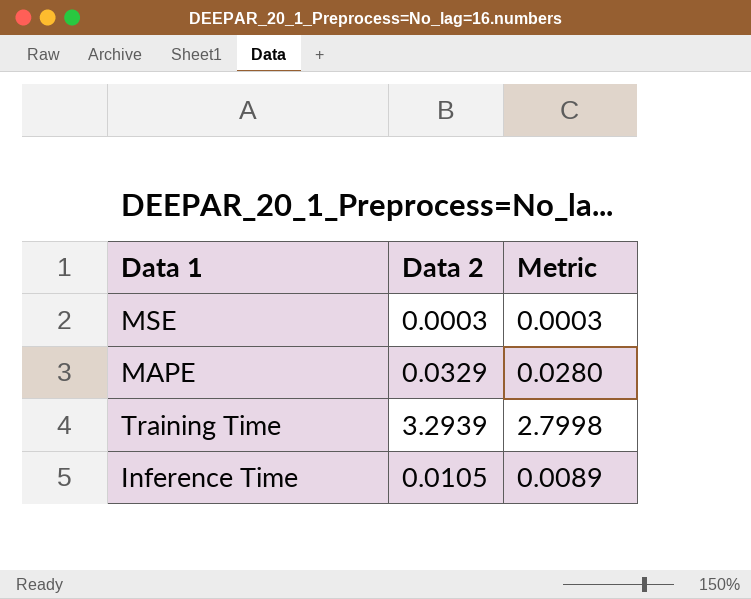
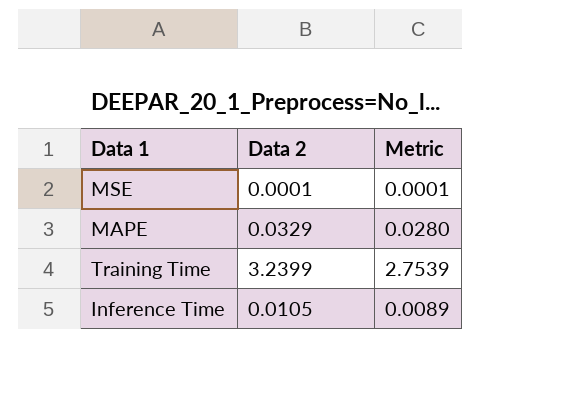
MSE | Data 2: 0.0003 -> 0.0001
MSE | Metric: 0.0003 -> 0.0001
Training Time | Data 2: 3.2939 -> 3.2399
Training Time | Metric: 2.7998 -> 2.7539

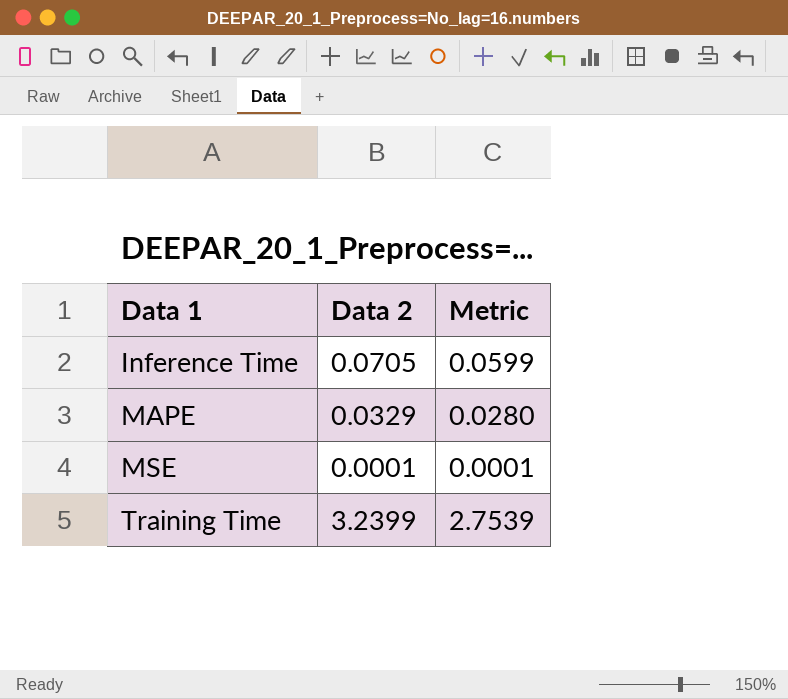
row order: none -> Data 1 ascending
Inference Time | Data 2: 0.0105 -> 0.0705
Inference Time | Metric: 0.0089 -> 0.0599

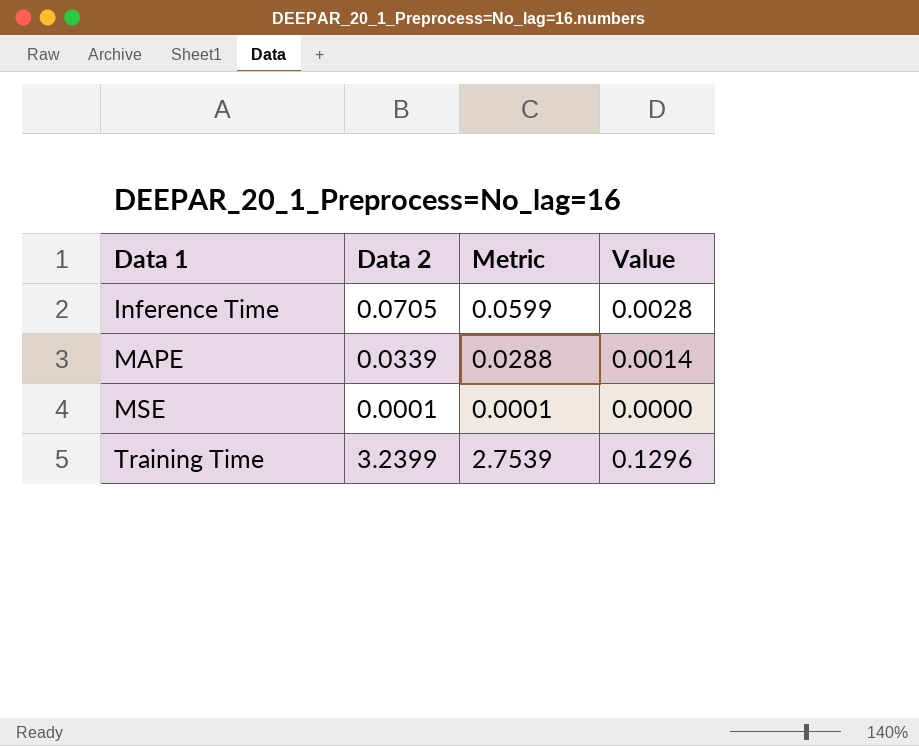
column Value | formula: none -> [Data 2] * 0.04
MAPE | Data 2: 0.0329 -> 0.0339
MAPE | Metric: 0.0280 -> 0.0288

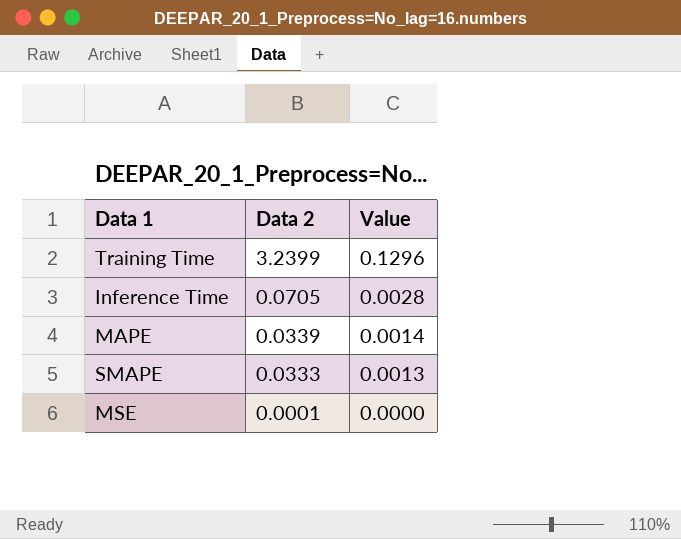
row order: Data 1 ascending -> Data 2 descending
column Metric | formula: [Data 2] * 0.85 -> none
row SMAPE: none -> 0.0333 | 0.0013

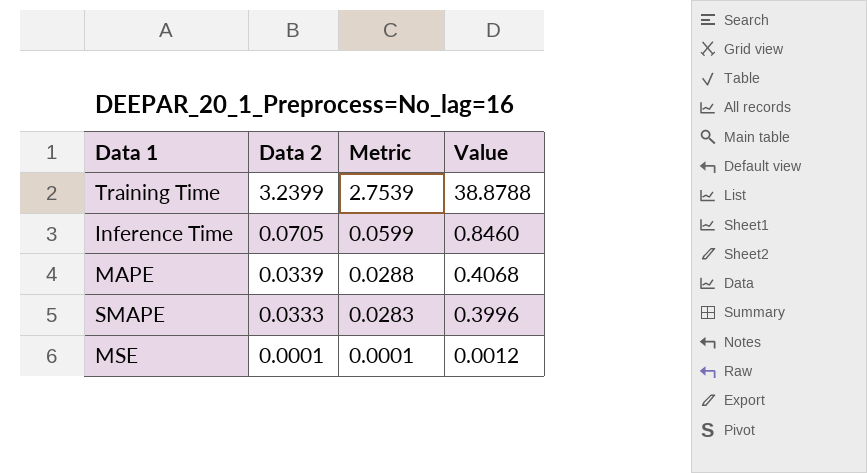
column Metric | formula: none -> [Data 2] * 0.85
column Value | formula: [Data 2] * 0.04 -> [Data 2] * 12

